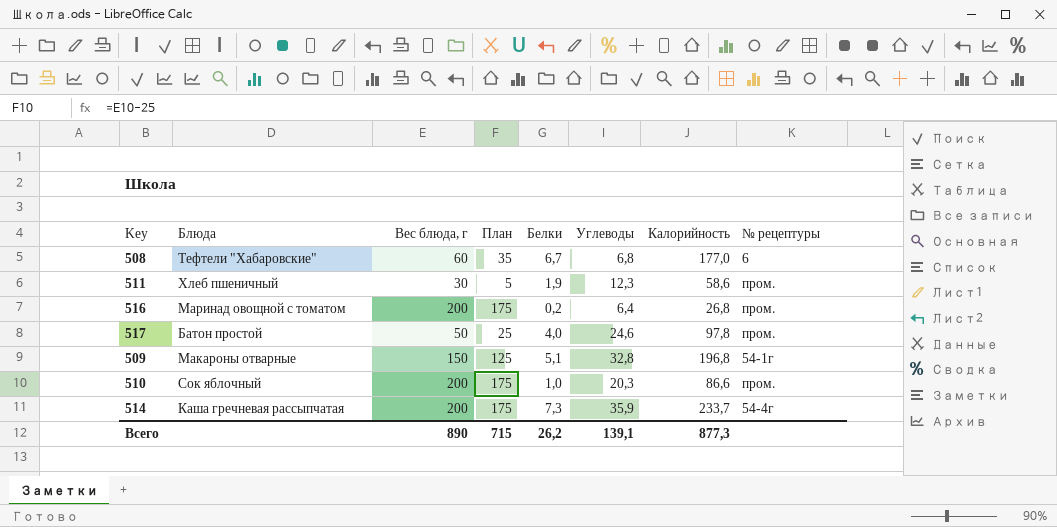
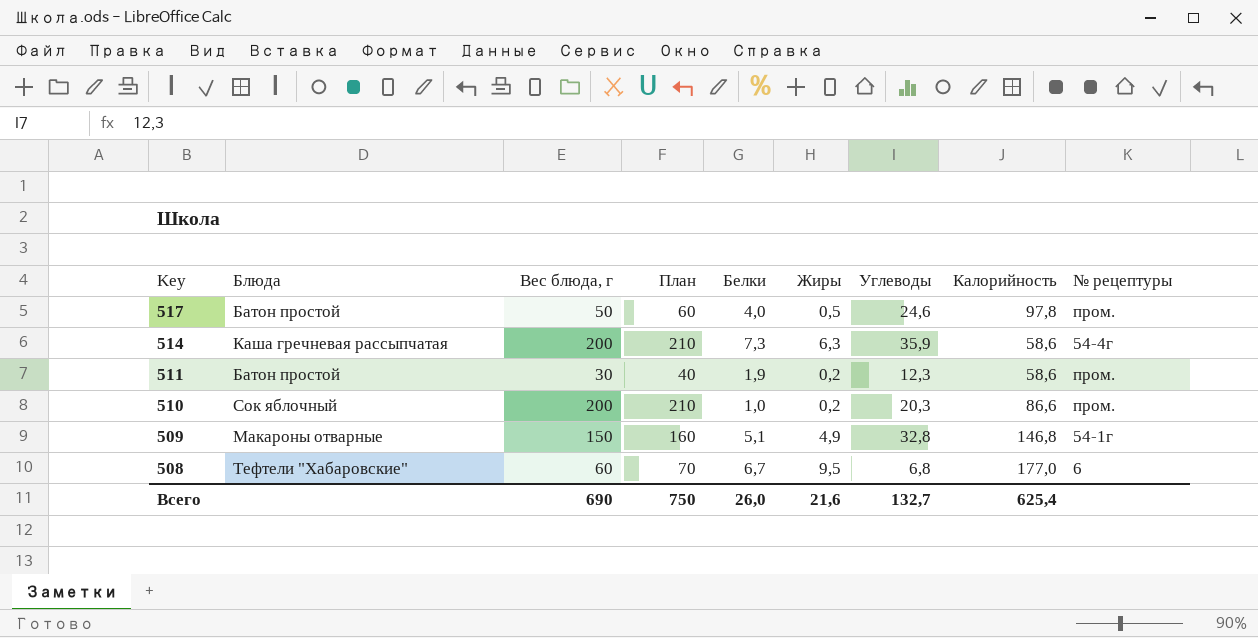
row order: none -> Key descending
column План | formula: [Вес блюда, г] - 25 -> [Вес блюда, г] + 10
column Жиры | position: none -> 6
row 516: Маринад овощной с томатом | 200 | 175 | 0,2 | 6,4 | 26,8 | пром. -> none
514 | Калорийность: 233,7 -> 58,6
511 | Блюда: Хлеб пшеничный -> Батон простой
509 | Калорийность: 196,8 -> 146,8
Всего | Вес блюда, г: 890 -> 690
Всего | План: 715 -> 750
Всего | Белки: 26,2 -> 26,0
Всего | Углеводы: 139,1 -> 132,7
Всего | Калорийность: 877,3 -> 625,4

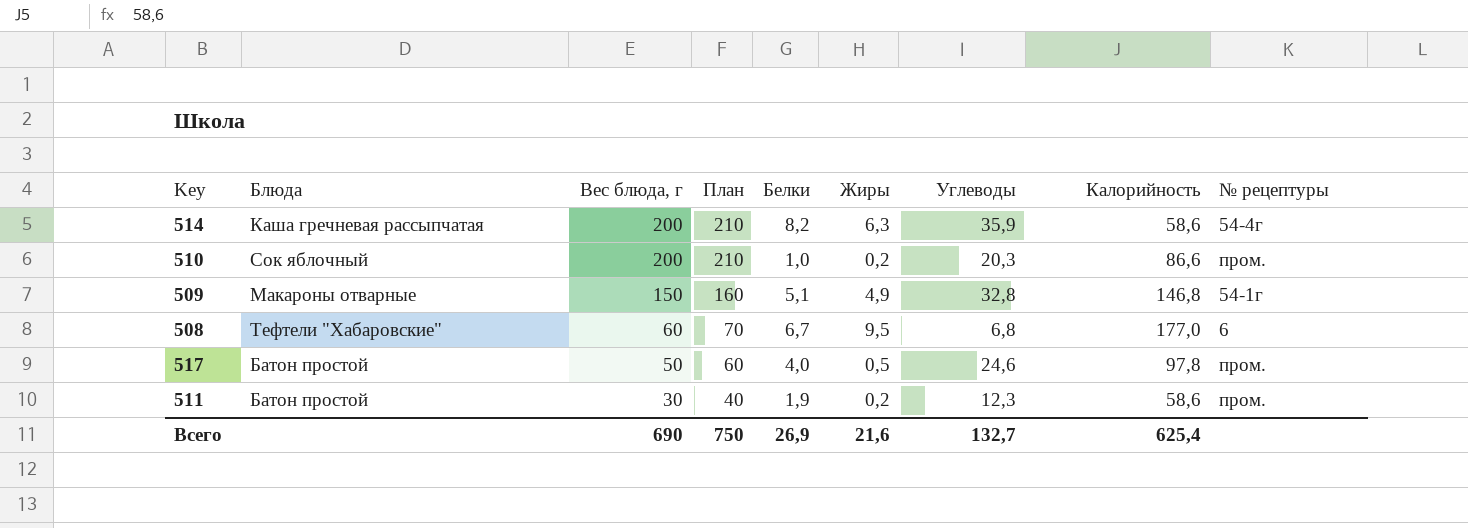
row order: Key descending -> Вес блюда, г descending
514 | Белки: 7,3 -> 8,2
Всего | Белки: 26,0 -> 26,9

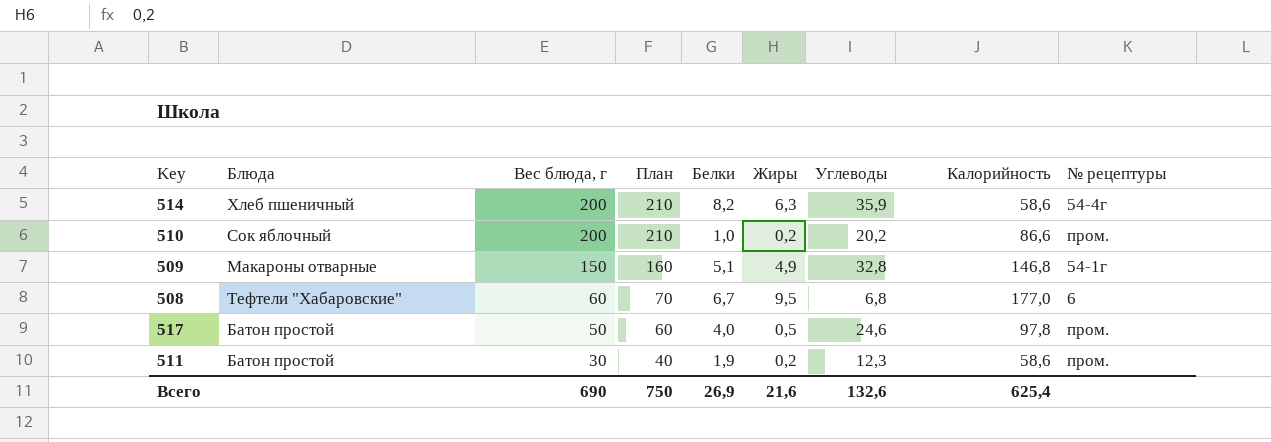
514 | Блюда: Каша гречневая рассыпчатая -> Хлеб пшеничный
510 | Углеводы: 20,3 -> 20,2
Всего | Углеводы: 132,7 -> 132,6

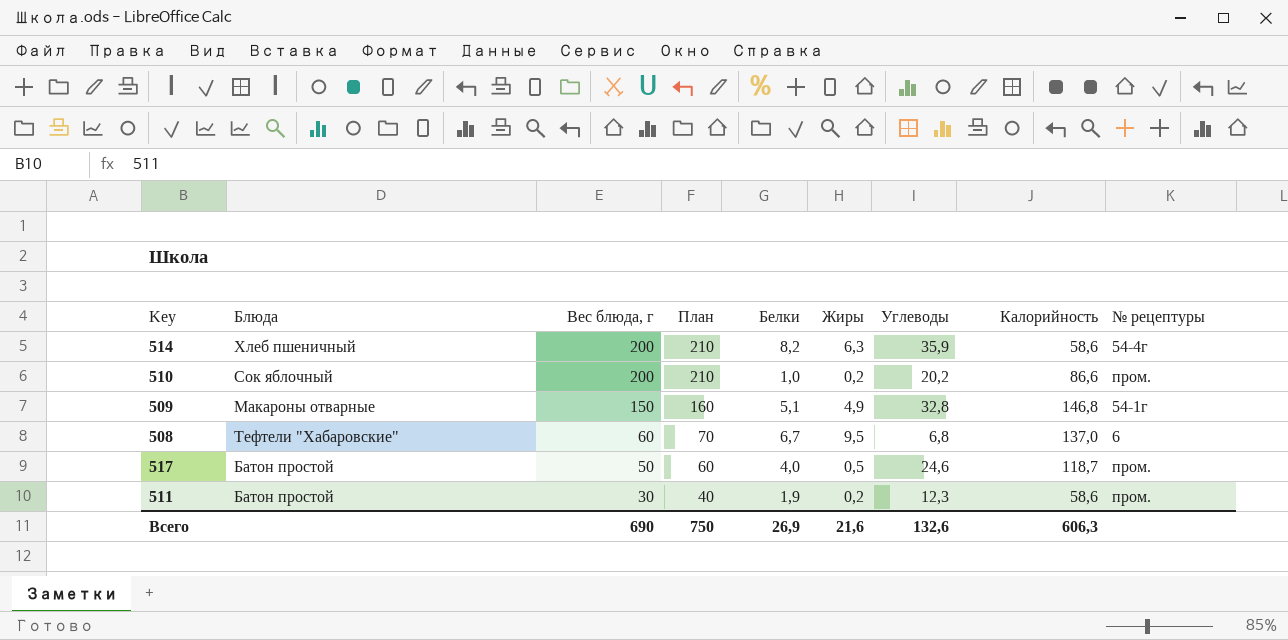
508 | Калорийность: 177,0 -> 137,0
517 | Калорийность: 97,8 -> 118,7
Всего | Калорийность: 625,4 -> 606,3

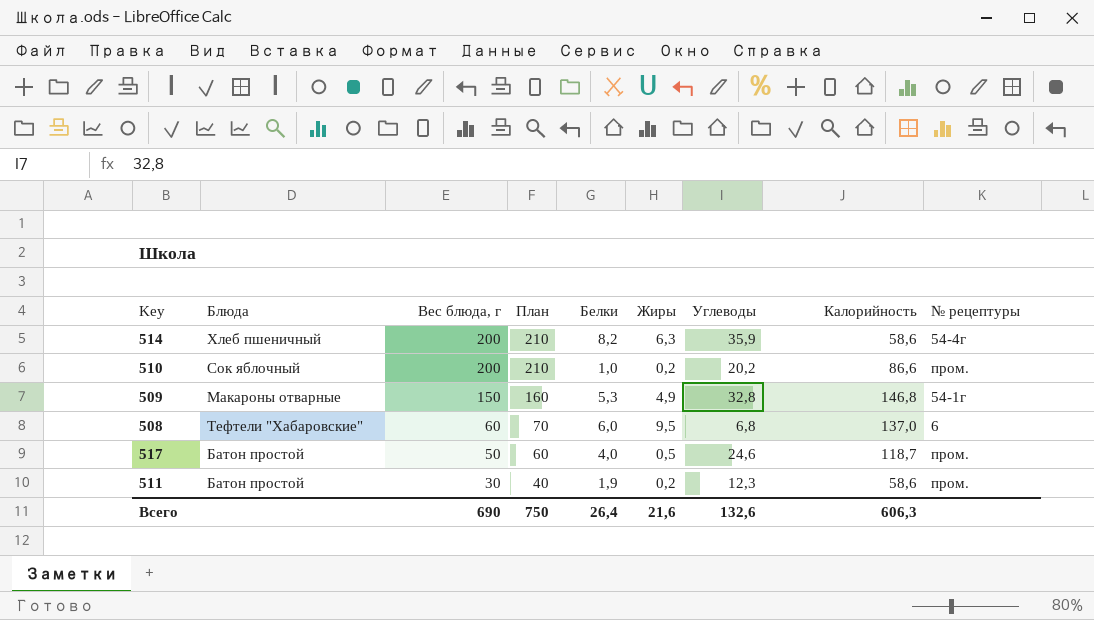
509 | Белки: 5,1 -> 5,3
508 | Белки: 6,7 -> 6,0
Всего | Белки: 26,9 -> 26,4

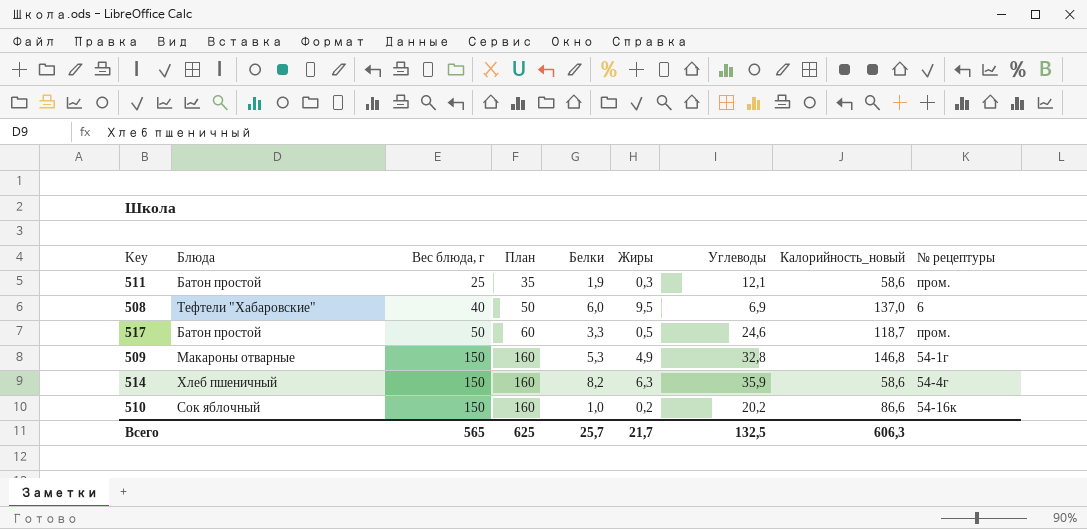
row order: Вес блюда, г descending -> Вес блюда, г ascending
column name: Калорийность -> Калорийность_новый
511 | Вес блюда, г: 30 -> 25
511 | План: 40 -> 35
511 | Жиры: 0,2 -> 0,3
511 | Углеводы: 12,3 -> 12,1
508 | Вес блюда, г: 60 -> 40
508 | План: 70 -> 50
508 | Углеводы: 6,8 -> 6,9
517 | Белки: 4,0 -> 3,3
514 | Вес блюда, г: 200 -> 150
514 | План: 210 -> 160
510 | Вес блюда, г: 200 -> 150
510 | План: 210 -> 160
510 | № рецептуры: пром. -> 54-16к
Всего | Вес блюда, г: 690 -> 565
Всего | План: 750 -> 625
Всего | Белки: 26,4 -> 25,7
Всего | Жиры: 21,6 -> 21,7
Всего | Углеводы: 132,6 -> 132,5

